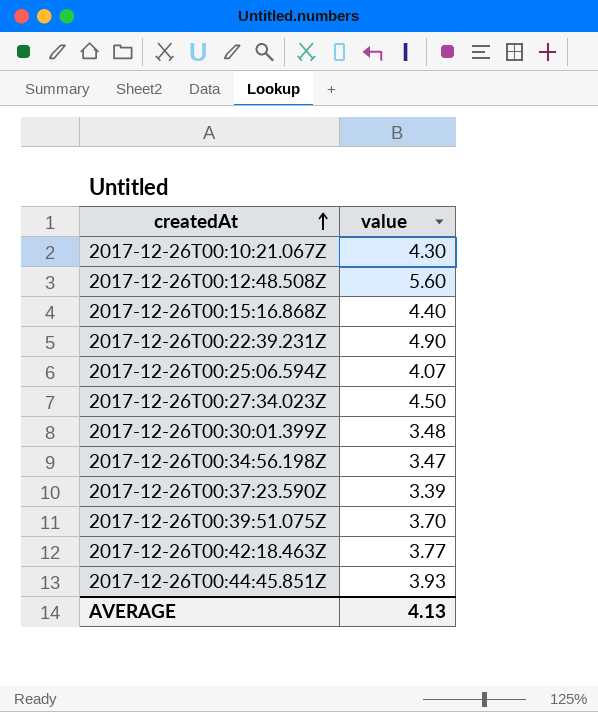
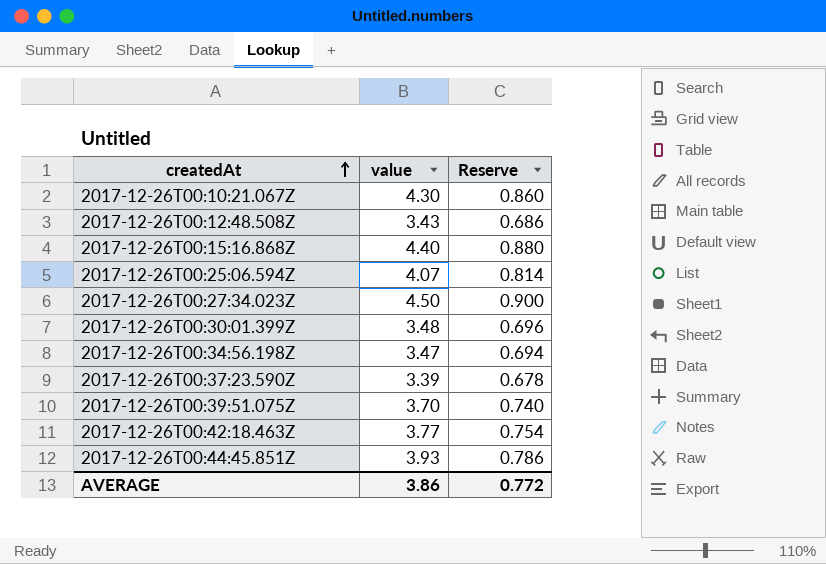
column Reserve | formula: none -> [value] * 0.2
row 2017-12-26T00:22:39.231Z: 4.90 -> none
2017-12-26T00:12:48.508Z | value: 5.60 -> 3.43
AVERAGE | value: 4.13 -> 3.86

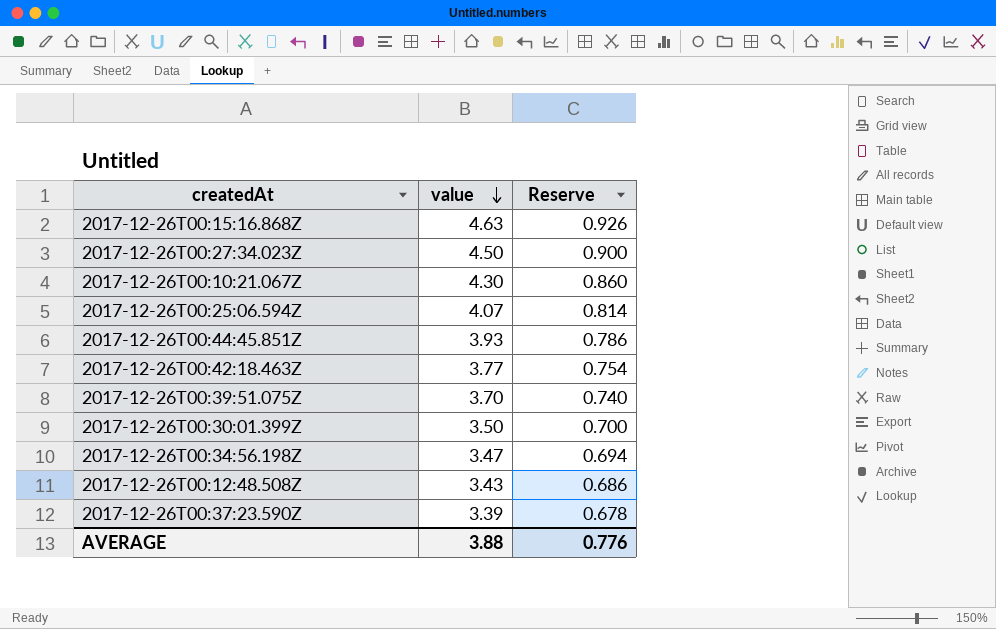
row order: createdAt ascending -> value descending
2017-12-26T00:15:16.868Z | value: 4.40 -> 4.63
2017-12-26T00:15:16.868Z | Reserve: 0.880 -> 0.926
2017-12-26T00:30:01.399Z | value: 3.48 -> 3.50
2017-12-26T00:30:01.399Z | Reserve: 0.696 -> 0.700
AVERAGE | value: 3.86 -> 3.88
AVERAGE | Reserve: 0.772 -> 0.776

